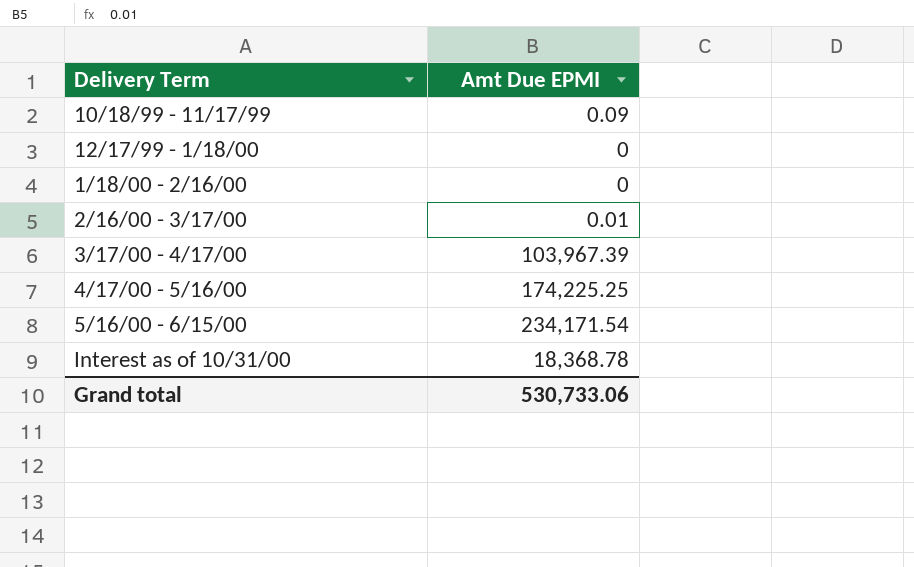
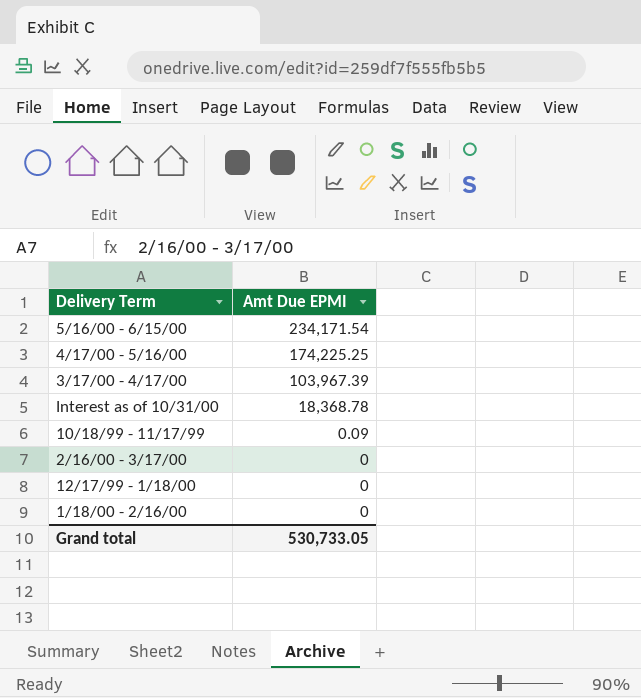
row order: none -> Amt Due EPMI descending
2/16/00 - 3/17/00 | Amt Due EPMI: 0.01 -> 0
Grand total | Amt Due EPMI: 530,733.06 -> 530,733.05

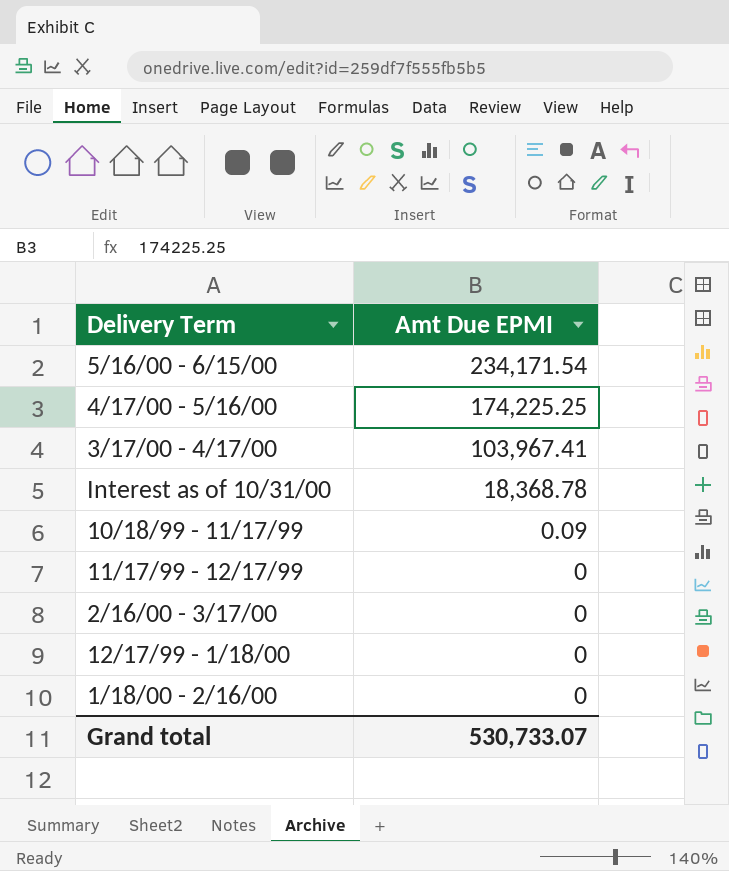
3/17/00 - 4/17/00 | Amt Due EPMI: 103,967.39 -> 103,967.41
row 11/17/99 - 12/17/99: none -> 0
Grand total | Amt Due EPMI: 530,733.05 -> 530,733.07

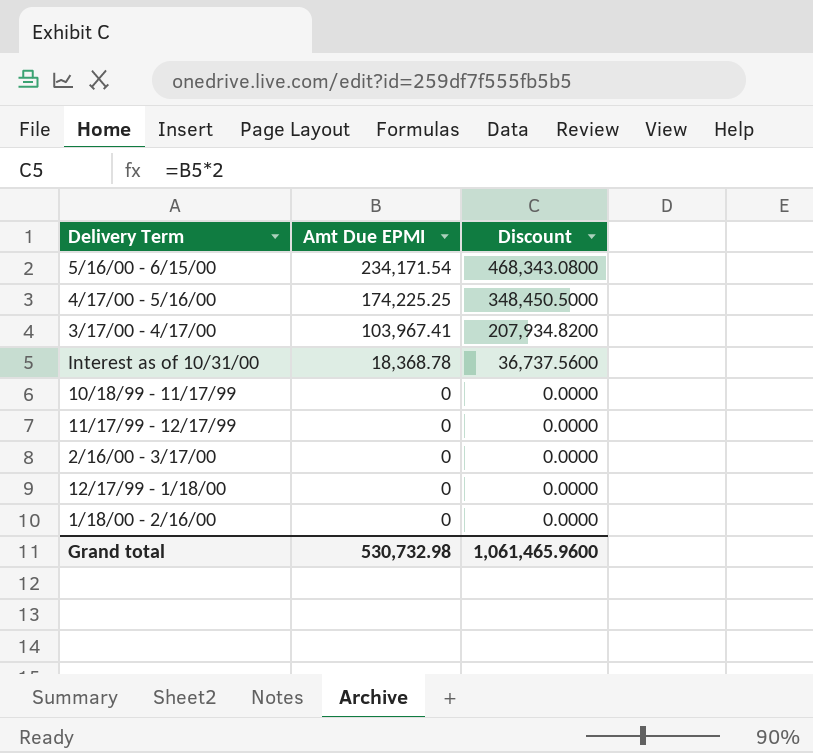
column Discount | formula: none -> [Amt Due EPMI] * 2
10/18/99 - 11/17/99 | Amt Due EPMI: 0.09 -> 0
Grand total | Amt Due EPMI: 530,733.07 -> 530,732.98

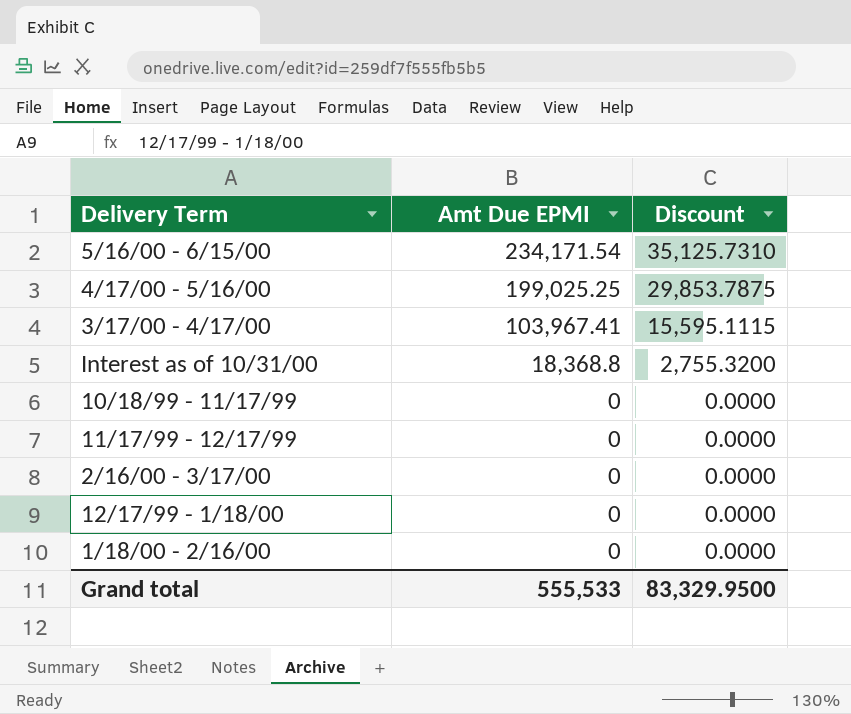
column Discount | formula: [Amt Due EPMI] * 2 -> [Amt Due EPMI] * 0.15
4/17/00 - 5/16/00 | Amt Due EPMI: 174,225.25 -> 199,025.25
Interest as of 10/31/00 | Amt Due EPMI: 18,368.78 -> 18,368.8
Grand total | Amt Due EPMI: 530,732.98 -> 555,533
Grand total | Discount: 1,061,465.9600 -> 83,329.9500

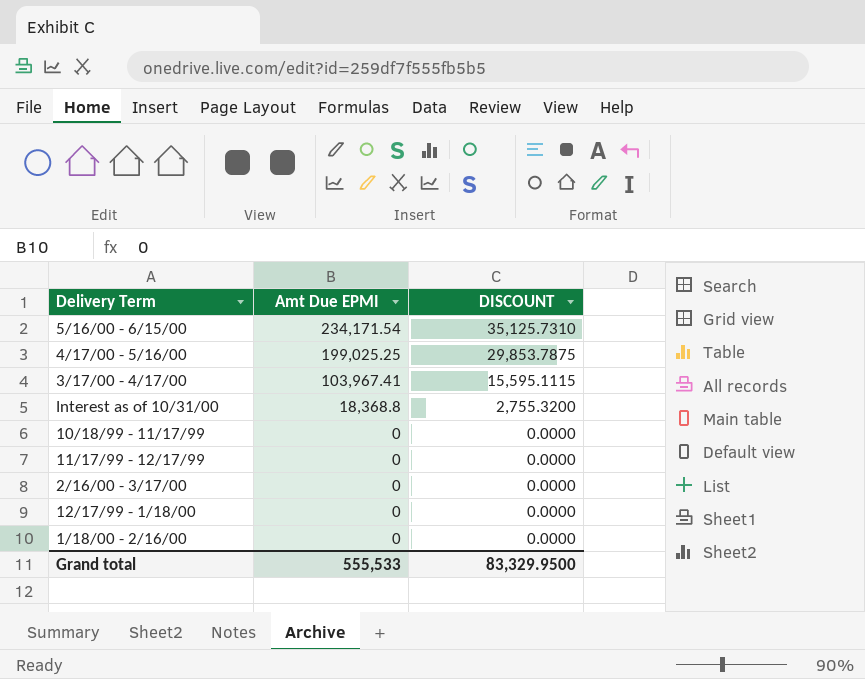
column name: Discount -> DISCOUNT

